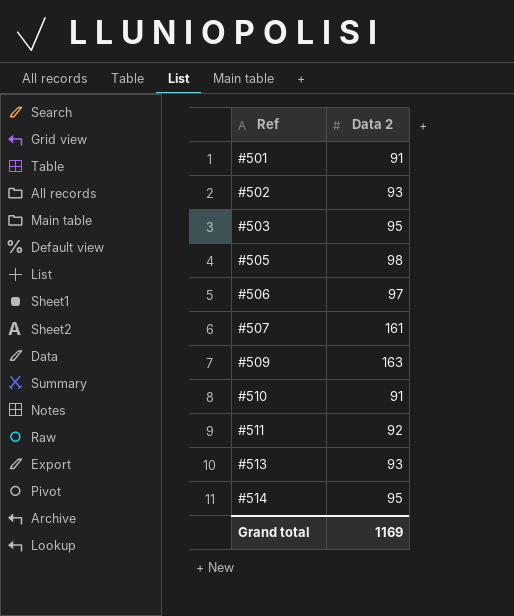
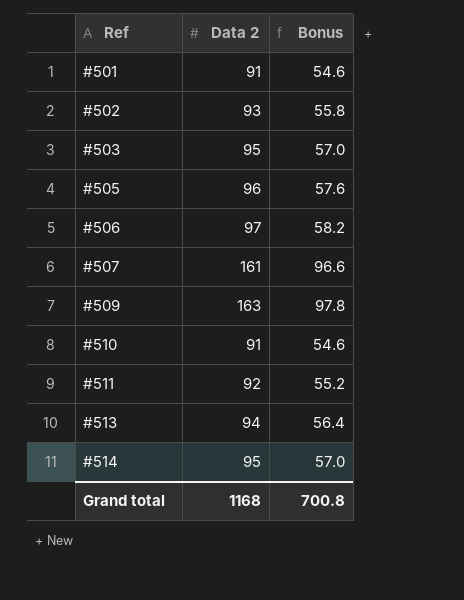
column Bonus | formula: none -> [Data 2] * 0.6
#505 | Data 2: 98 -> 96
#513 | Data 2: 93 -> 94
Grand total | Data 2: 1169 -> 1168

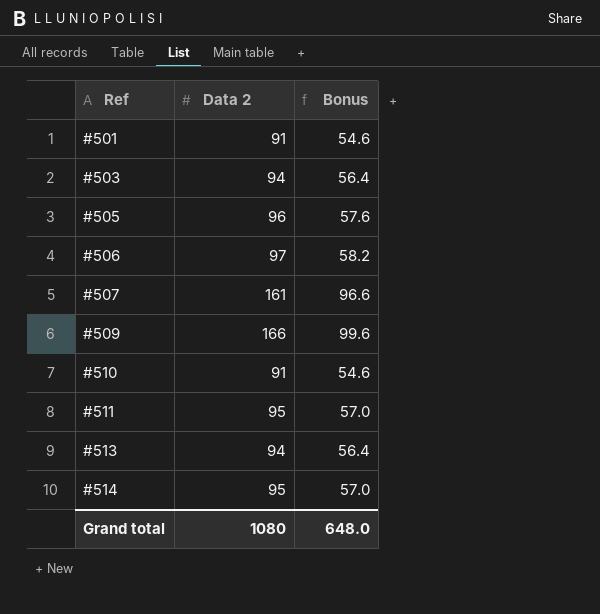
row #502: 93 | 55.8 -> none
#503 | Data 2: 95 -> 94
#503 | Bonus: 57.0 -> 56.4
#509 | Data 2: 163 -> 166
#509 | Bonus: 97.8 -> 99.6
#511 | Data 2: 92 -> 95
#511 | Bonus: 55.2 -> 57.0
Grand total | Data 2: 1168 -> 1080
Grand total | Bonus: 700.8 -> 648.0

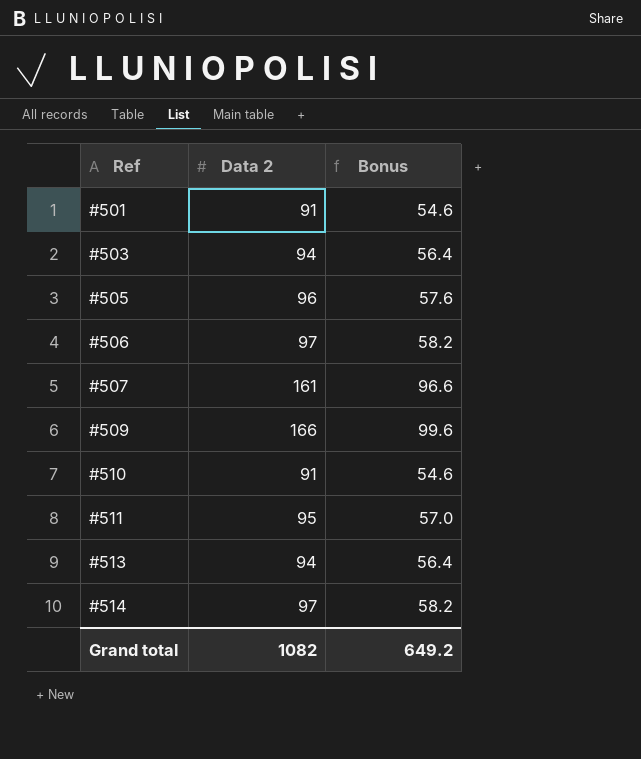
#514 | Data 2: 95 -> 97
#514 | Bonus: 57.0 -> 58.2
Grand total | Data 2: 1080 -> 1082
Grand total | Bonus: 648.0 -> 649.2

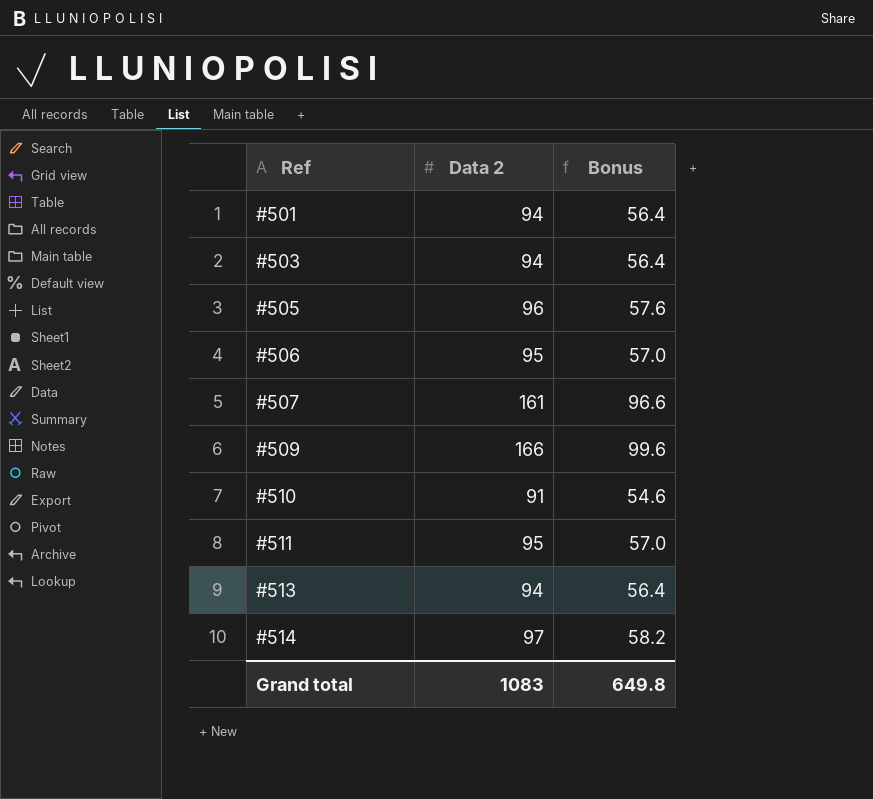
#501 | Data 2: 91 -> 94
#501 | Bonus: 54.6 -> 56.4
#506 | Data 2: 97 -> 95
#506 | Bonus: 58.2 -> 57.0
Grand total | Data 2: 1082 -> 1083
Grand total | Bonus: 649.2 -> 649.8

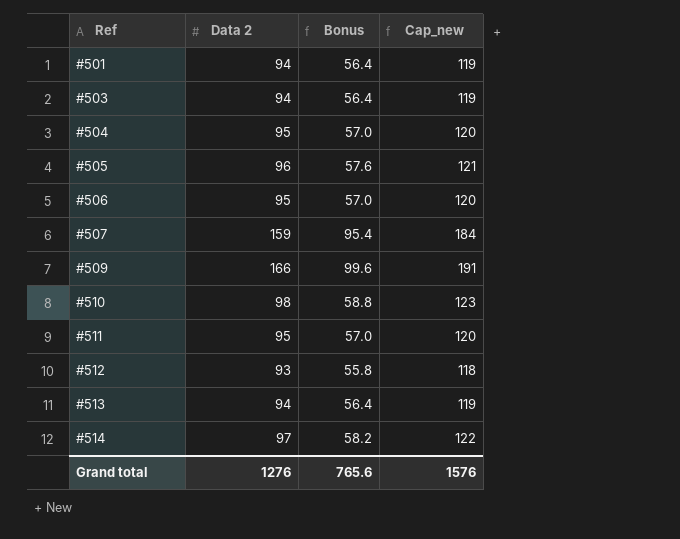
column Cap_new | formula: none -> [Data 2] + 25
row #504: none -> 95 | 57.0 | 120
#507 | Data 2: 161 -> 159
#507 | Bonus: 96.6 -> 95.4
#510 | Data 2: 91 -> 98
#510 | Bonus: 54.6 -> 58.8
row #512: none -> 93 | 55.8 | 118
Grand total | Data 2: 1083 -> 1276
Grand total | Bonus: 649.8 -> 765.6

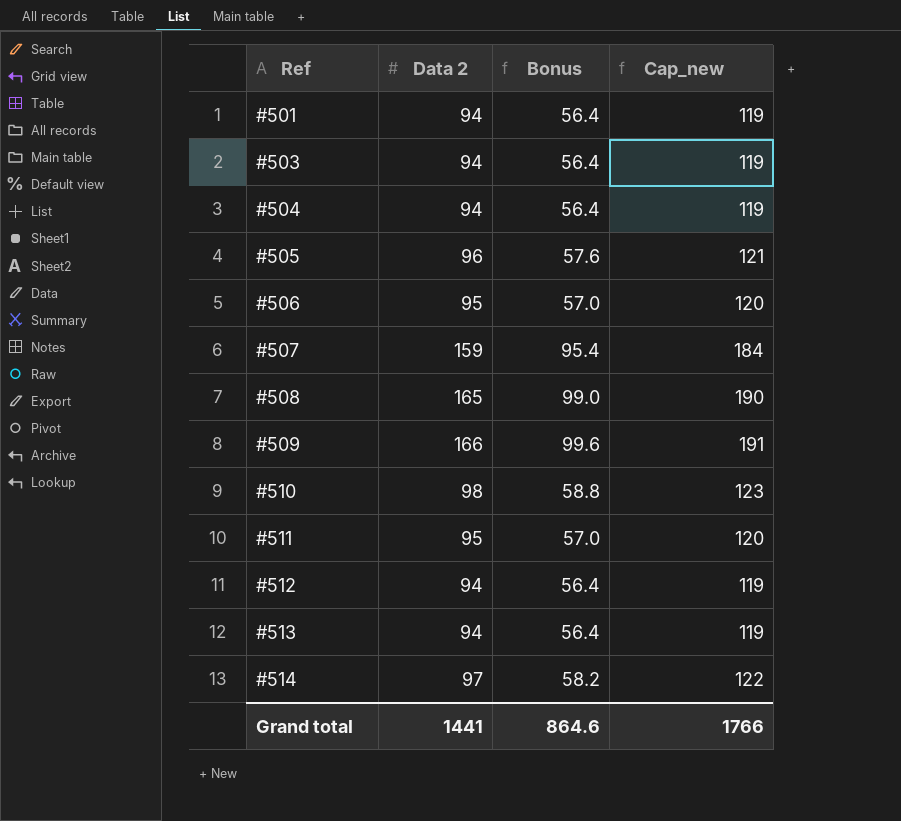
#504 | Data 2: 95 -> 94
#504 | Bonus: 57.0 -> 56.4
#504 | Cap_new: 120 -> 119
row #508: none -> 165 | 99.0 | 190
#512 | Data 2: 93 -> 94
#512 | Bonus: 55.8 -> 56.4
#512 | Cap_new: 118 -> 119
Grand total | Data 2: 1276 -> 1441
Grand total | Bonus: 765.6 -> 864.6
Grand total | Cap_new: 1576 -> 1766

